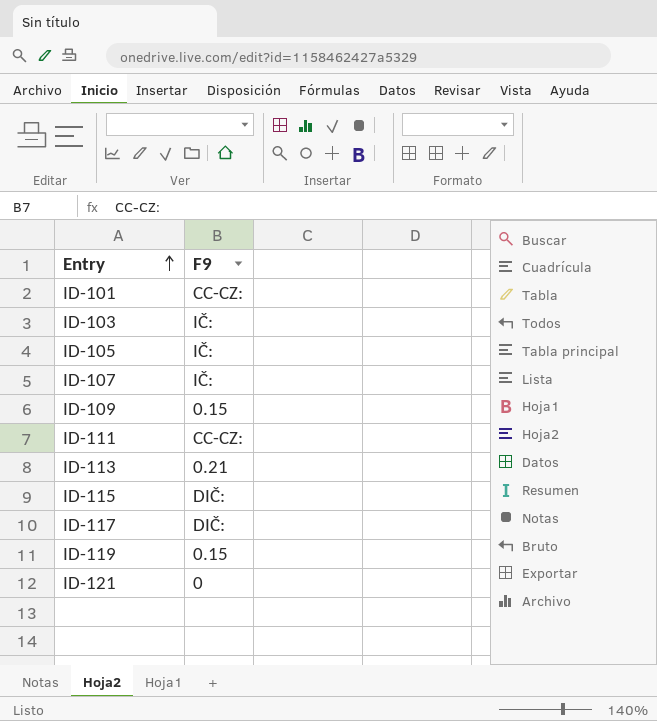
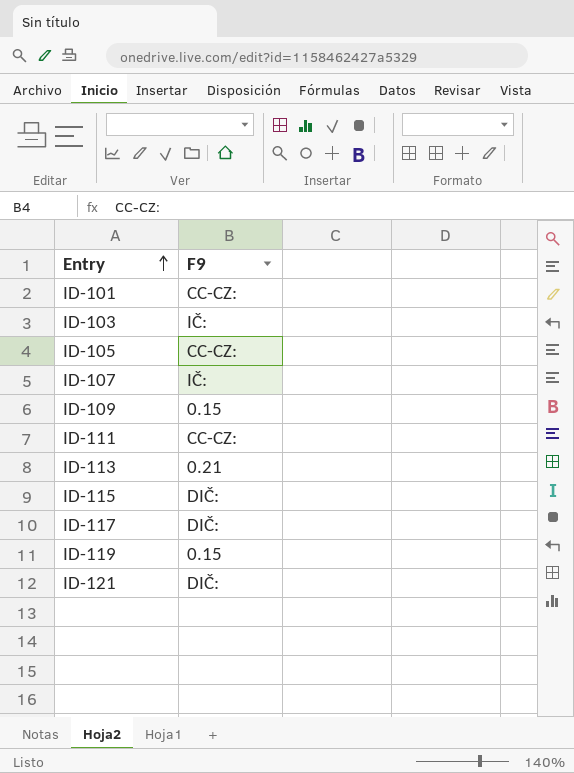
ID-105 | F9: IČ: -> CC-CZ:
ID-121 | F9: 0 -> DIČ:

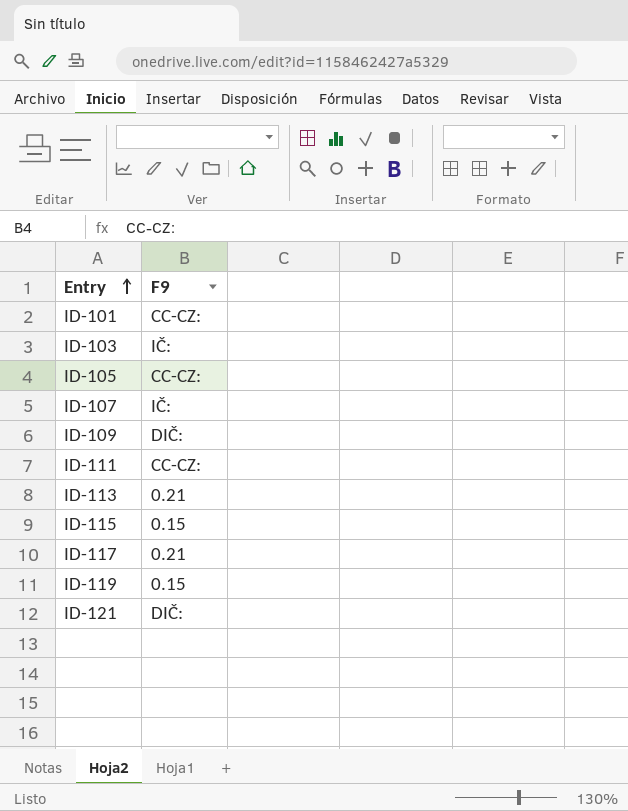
ID-109 | F9: 0.15 -> DIČ:
ID-115 | F9: DIČ: -> 0.15
ID-117 | F9: DIČ: -> 0.21

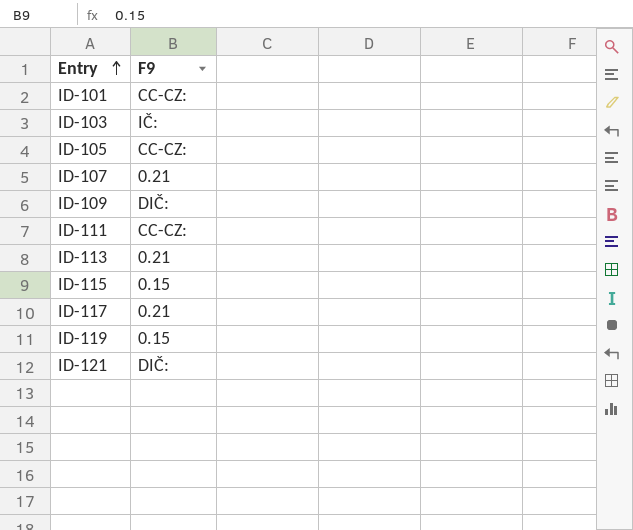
ID-107 | F9: IČ: -> 0.21

